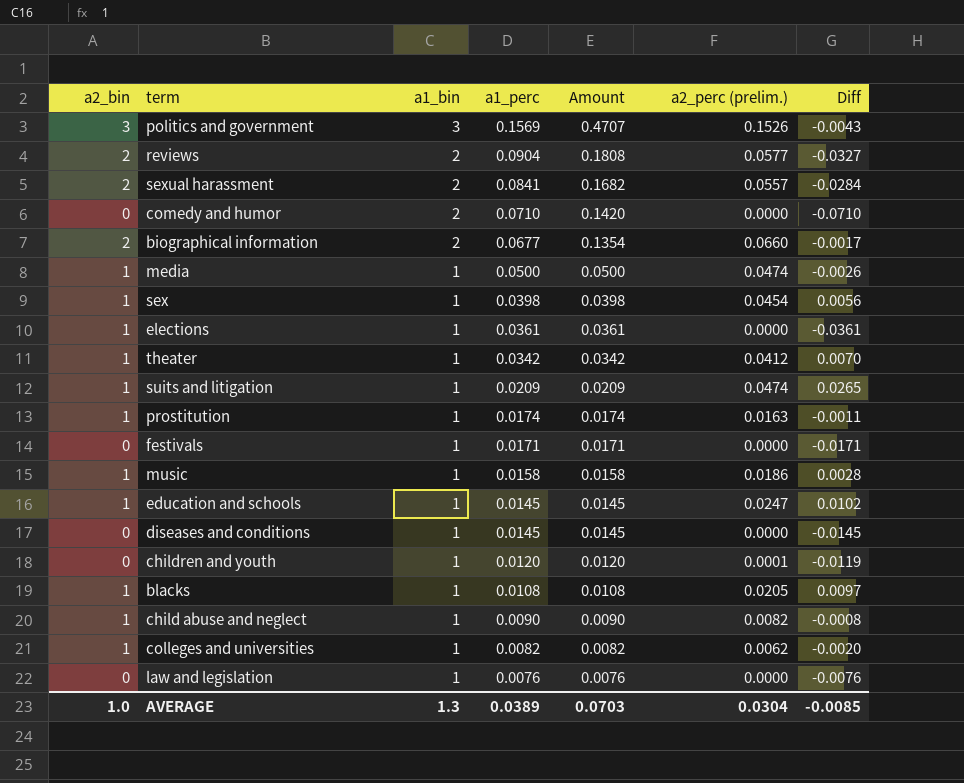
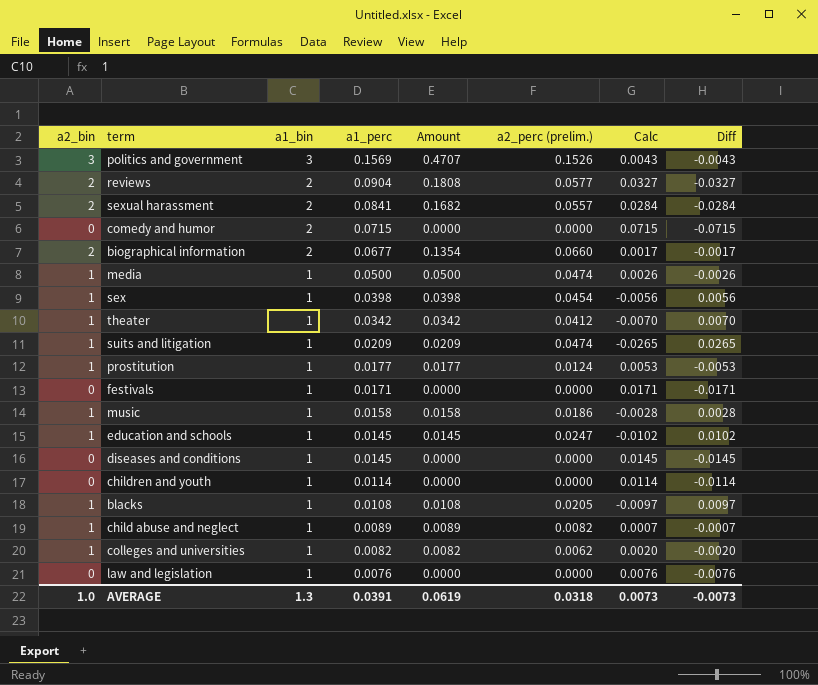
column Amount | formula: [a1_bin] * [a1_perc] -> [a2_bin] * [a1_perc]
column Calc | formula: none -> [a1_perc] - [a2_perc (prelim.)]
row elections: 1 | 1 | 0.0361 | 0.0361 | 0.0000 | -0.0361 -> none
comedy and humor | a1_perc: 0.0710 -> 0.0715
comedy and humor | Diff: -0.0710 -> -0.0715
prostitution | a1_perc: 0.0174 -> 0.0177
prostitution | a2_perc (prelim.): 0.0163 -> 0.0124
prostitution | Diff: -0.0011 -> -0.0053
children and youth | a1_perc: 0.0120 -> 0.0114
children and youth | a2_perc (prelim.): 0.0001 -> 0.0000
children and youth | Diff: -0.0119 -> -0.0114
child abuse and neglect | a1_perc: 0.0090 -> 0.0089
child abuse and neglect | Diff: -0.0008 -> -0.0007
AVERAGE | a1_perc: 0.0389 -> 0.0391
AVERAGE | Amount: 0.0703 -> 0.0619
AVERAGE | a2_perc (prelim.): 0.0304 -> 0.0318
AVERAGE | Diff: -0.0085 -> -0.0073

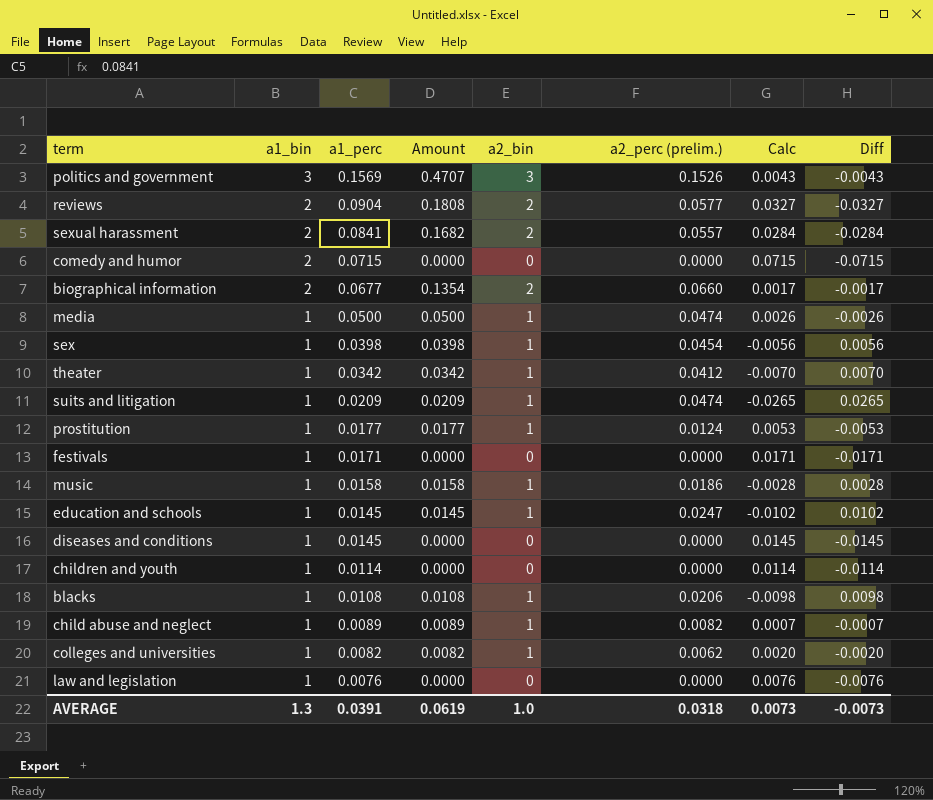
column a2_bin | position: 1 -> 5
blacks | a2_perc (prelim.): 0.0205 -> 0.0206
blacks | Calc: -0.0097 -> -0.0098
blacks | Diff: 0.0097 -> 0.0098

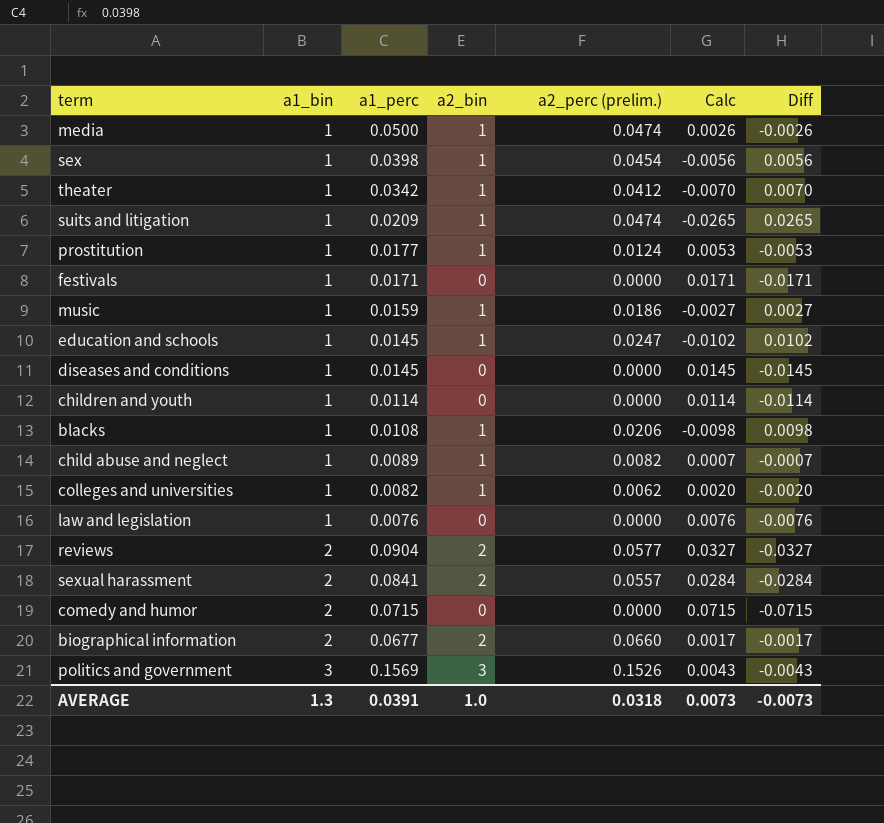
row order: a1_bin descending -> a1_bin ascending
column Amount | formula: [a1_perc] * [a2_bin] -> none
music | a1_perc: 0.0158 -> 0.0159
music | Calc: -0.0028 -> -0.0027
music | Diff: 0.0028 -> 0.0027

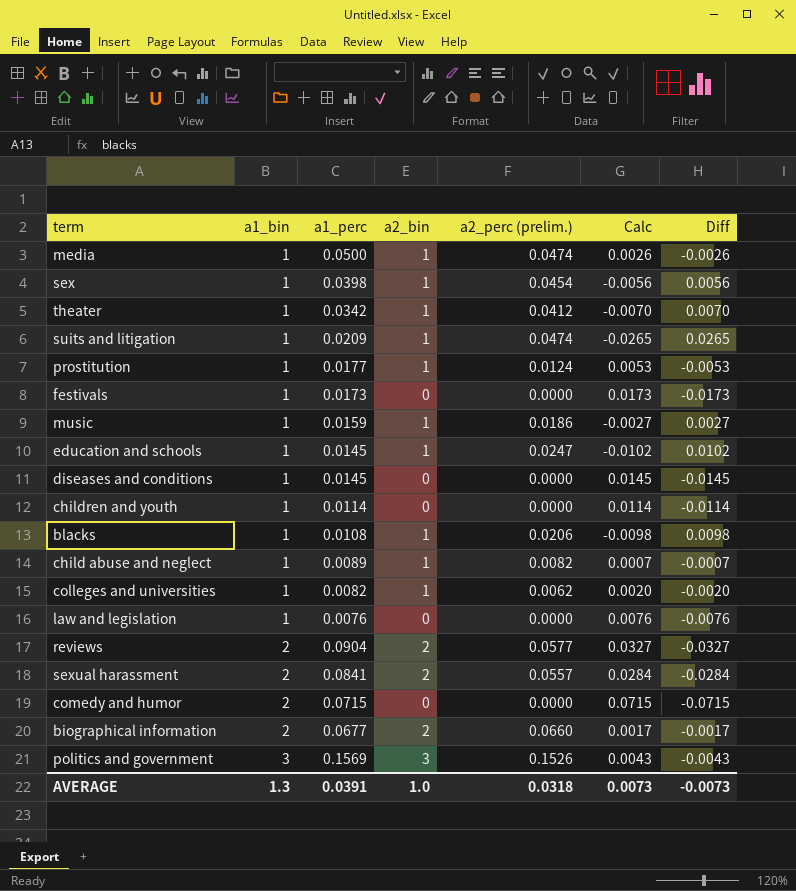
festivals | a1_perc: 0.0171 -> 0.0173
festivals | Calc: 0.0171 -> 0.0173
festivals | Diff: -0.0171 -> -0.0173

